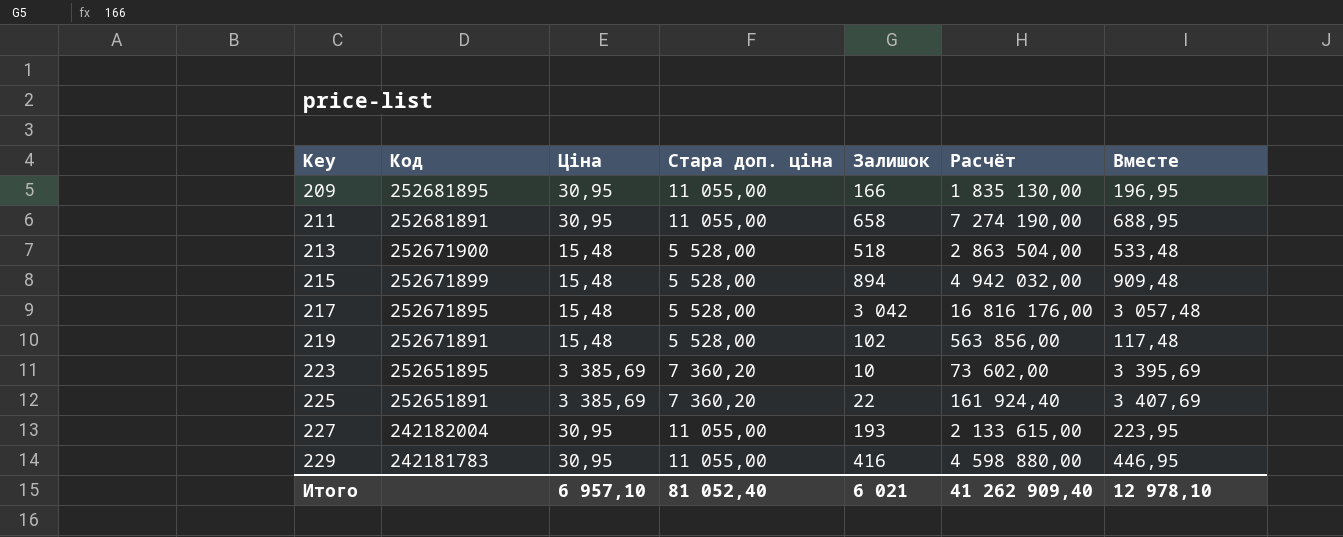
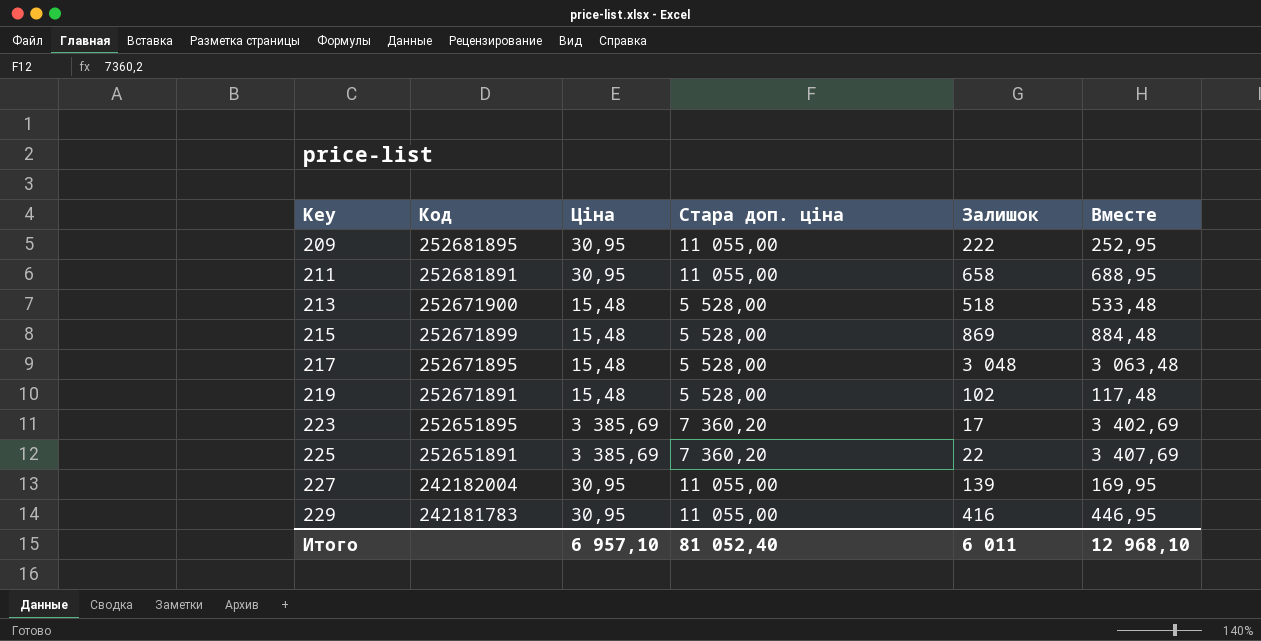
column Расчёт | formula: [Стара доп. ціна] * [Залишок] -> none
209 | Залишок: 166 -> 222
209 | Вместе: 196,95 -> 252,95
215 | Залишок: 894 -> 869
215 | Вместе: 909,48 -> 884,48
217 | Залишок: 3 042 -> 3 048
217 | Вместе: 3 057,48 -> 3 063,48
223 | Залишок: 10 -> 17
223 | Вместе: 3 395,69 -> 3 402,69
227 | Залишок: 193 -> 139
227 | Вместе: 223,95 -> 169,95
Итого | Залишок: 6 021 -> 6 011
Итого | Вместе: 12 978,10 -> 12 968,10

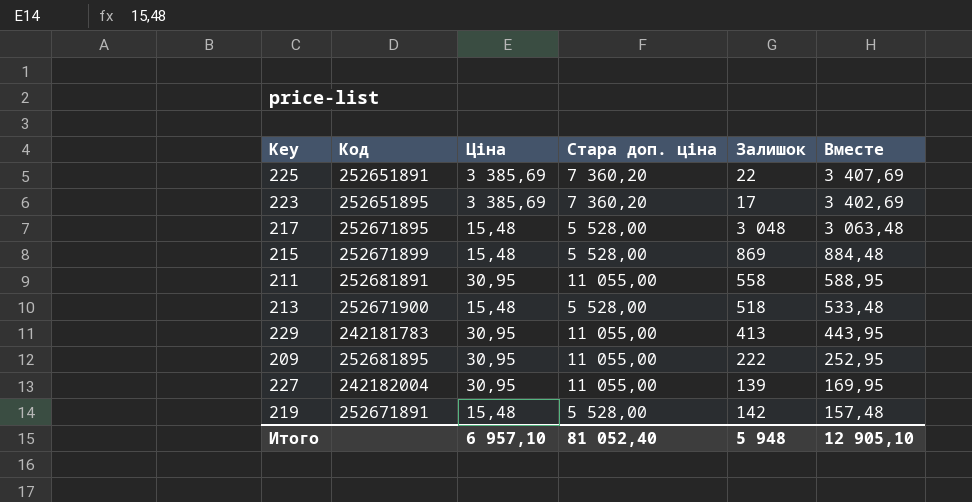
row order: Key ascending -> Вместе descending
211 | Залишок: 658 -> 558
211 | Вместе: 688,95 -> 588,95
229 | Залишок: 416 -> 413
229 | Вместе: 446,95 -> 443,95
219 | Залишок: 102 -> 142
219 | Вместе: 117,48 -> 157,48
Итого | Залишок: 6 011 -> 5 948
Итого | Вместе: 12 968,10 -> 12 905,10

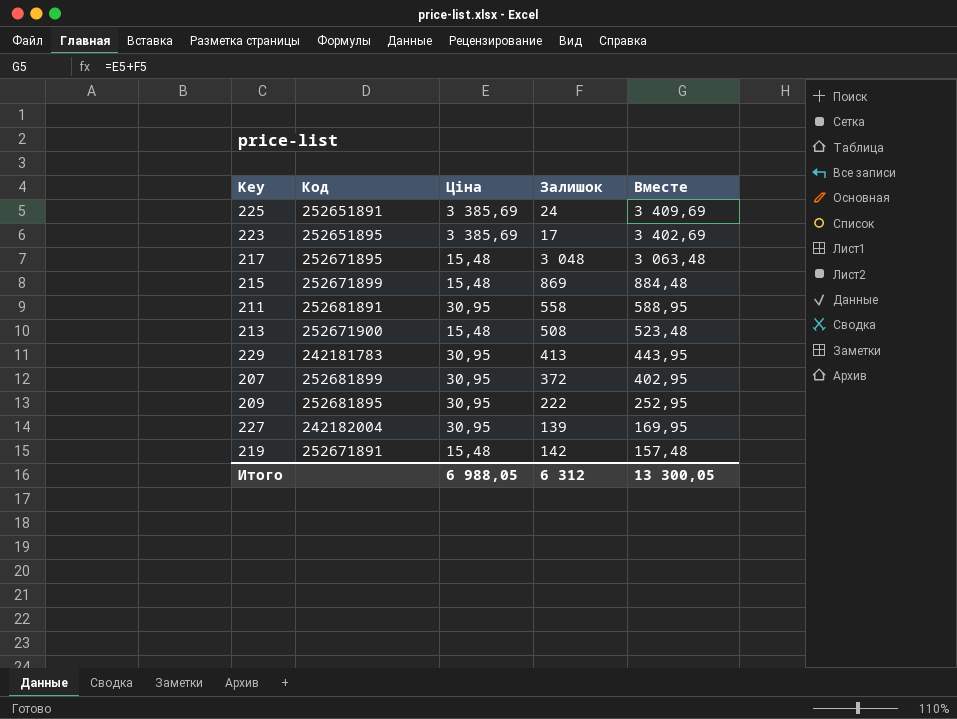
column Стара доп. ціна | position: 4 -> none
225 | Залишок: 22 -> 24
225 | Вместе: 3 407,69 -> 3 409,69
213 | Залишок: 518 -> 508
213 | Вместе: 533,48 -> 523,48
row 207: none -> 252681899 | 30,95 | 372 | 402,95
Итого | Ціна: 6 957,10 -> 6 988,05
Итого | Залишок: 5 948 -> 6 312
Итого | Вместе: 12 905,10 -> 13 300,05

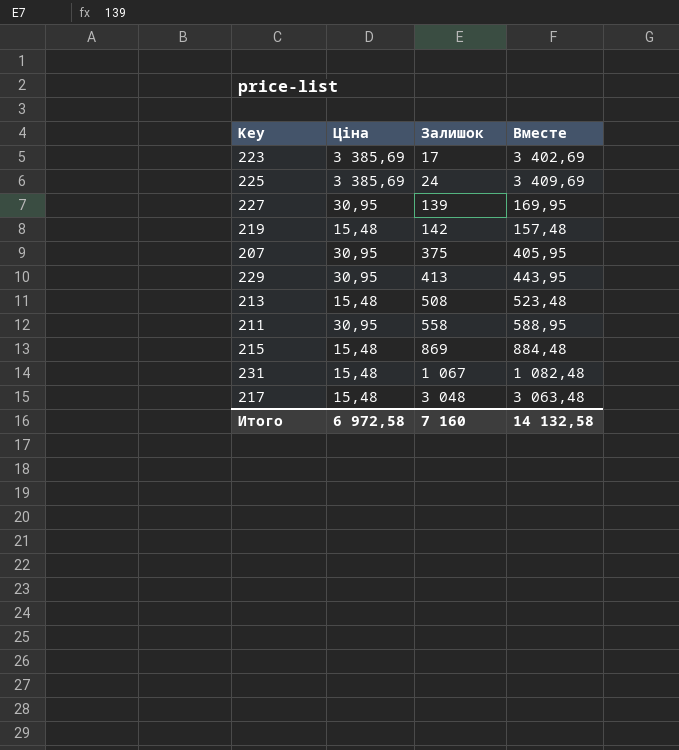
row order: Вместе descending -> Залишок ascending
column Код | position: 2 -> none
row 209: 252681895 | 30,95 | 222 | 252,95 -> none
207 | Залишок: 372 -> 375
207 | Вместе: 402,95 -> 405,95
row 231: none -> 15,48 | 1 067 | 1 082,48
Итого | Ціна: 6 988,05 -> 6 972,58
Итого | Залишок: 6 312 -> 7 160
Итого | Вместе: 13 300,05 -> 14 132,58

